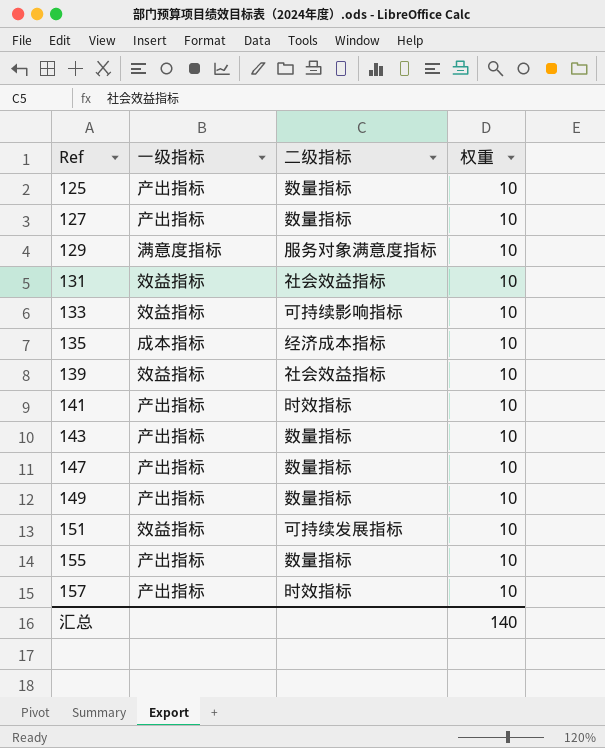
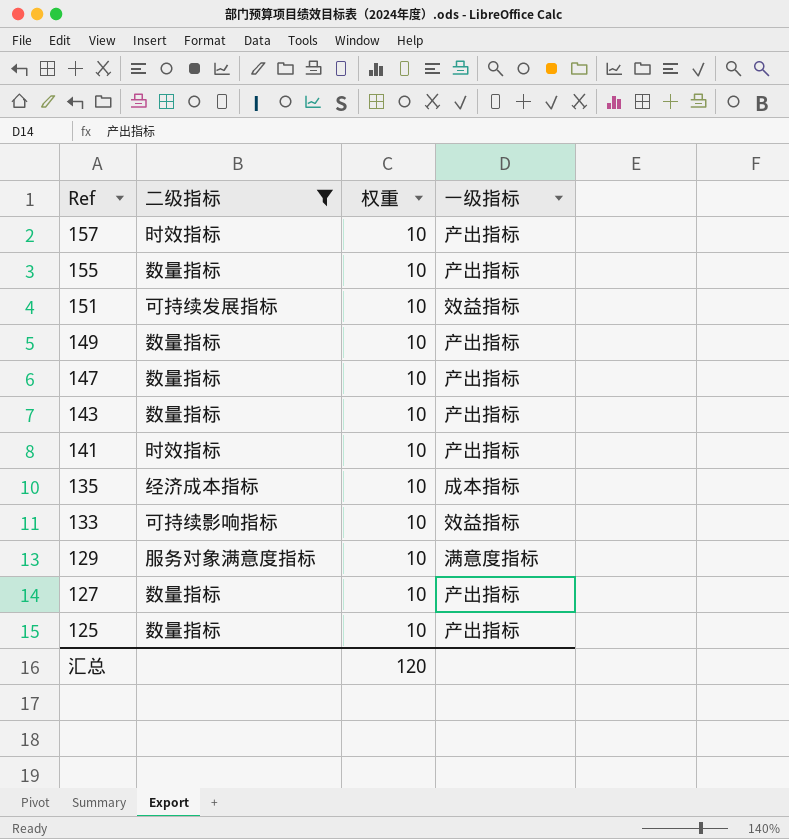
filter: none -> 二级指标 != 社会效益指标
row order: Ref ascending -> Ref descending
column 一级指标 | position: 2 -> 4
汇总 | 权重: 140 -> 120

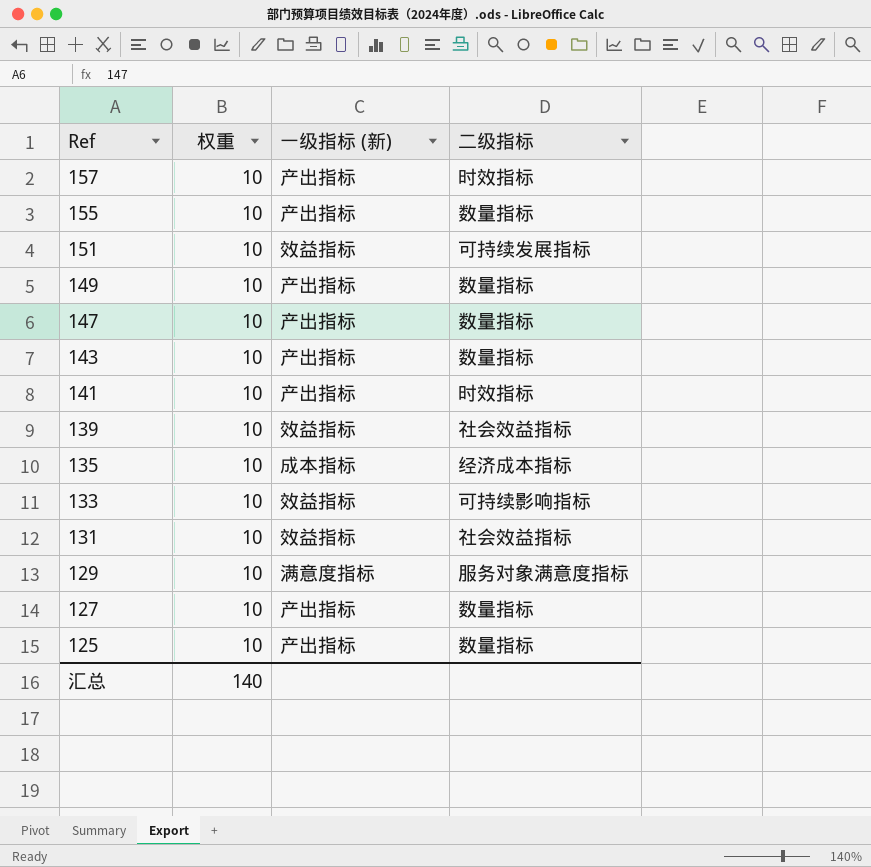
filter: 二级指标 != 社会效益指标 -> none
column name: 一级指标 -> 一级指标 (新)
column 二级指标 | position: 2 -> 4
汇总 | 权重: 120 -> 140

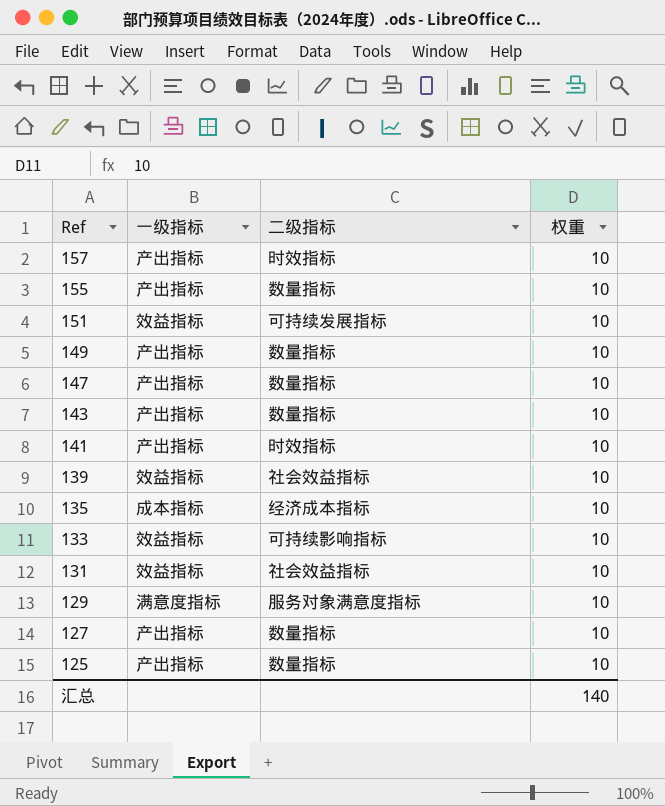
column name: 一级指标 (新) -> 一级指标
column 权重 | position: 2 -> 4

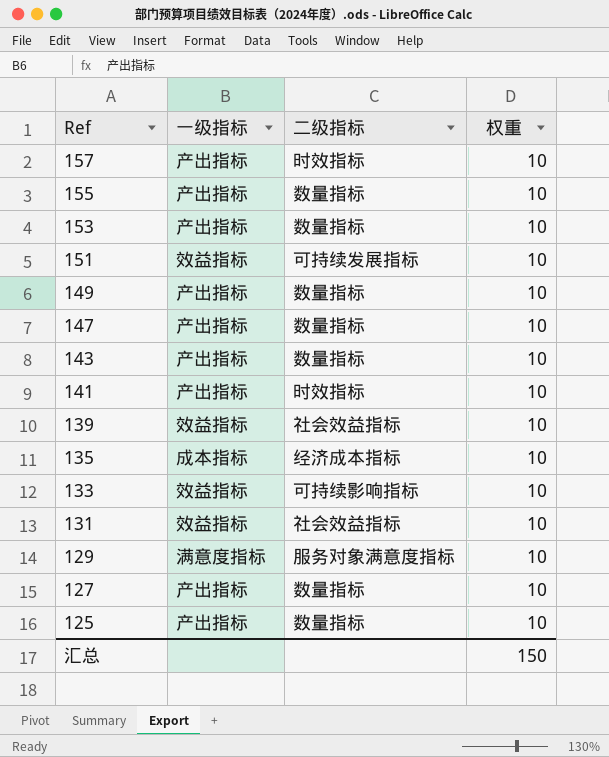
row 153: none -> 产出指标 | 数量指标 | 10
汇总 | 权重: 140 -> 150

